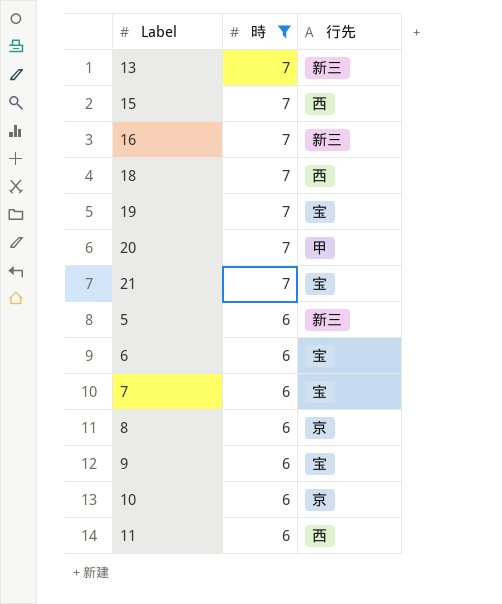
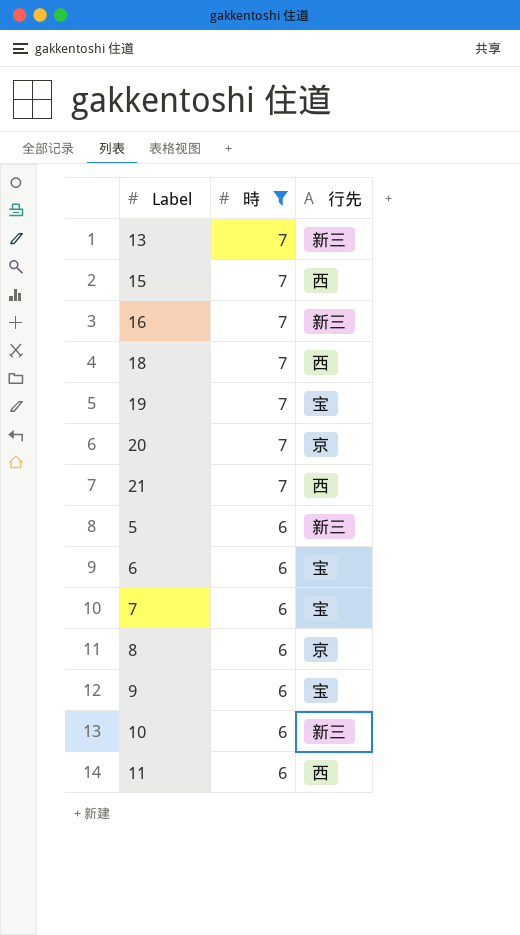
20 | 行先: 甲 -> 京
21 | 行先: 宝 -> 西
10 | 行先: 京 -> 新三

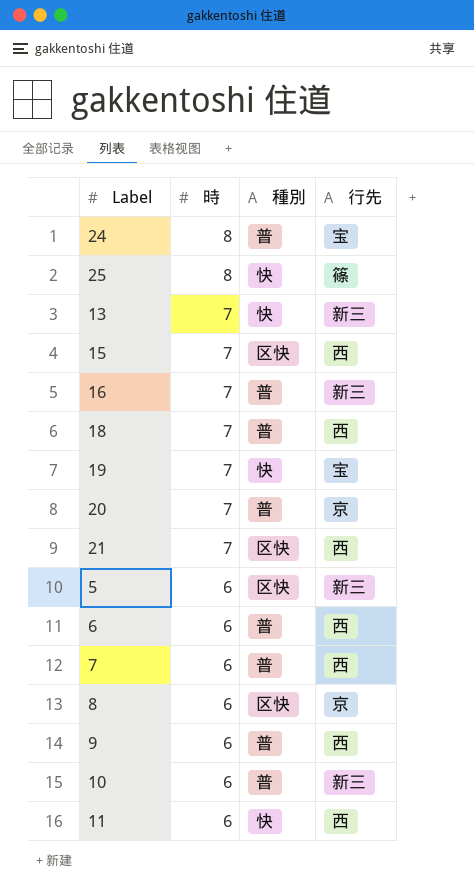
filter: 時 != 8 -> none
column 種別 | position: none -> 3
6 | 行先: 宝 -> 西
7 | 行先: 宝 -> 西
9 | 行先: 宝 -> 西

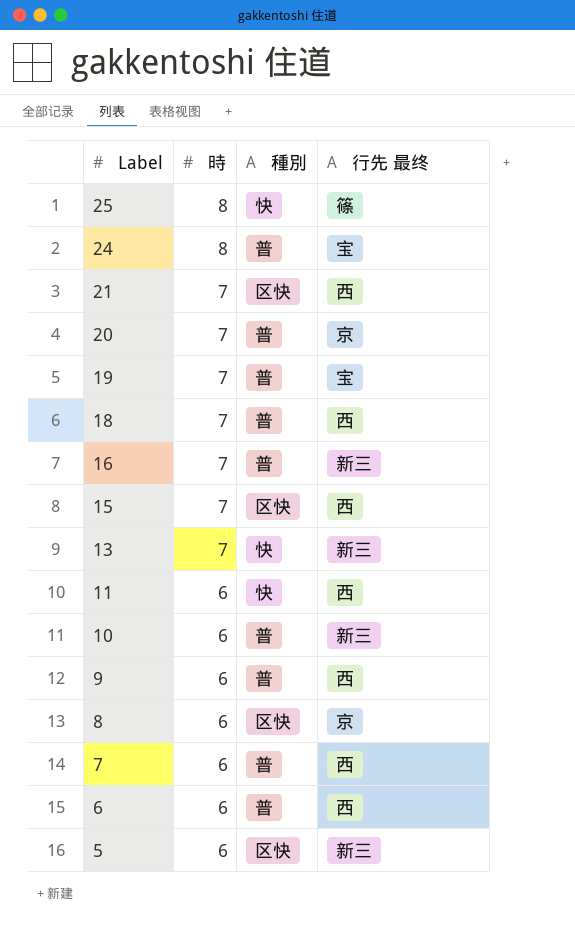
row order: 時 descending -> Label descending
column name: 行先 -> 行先 最终
19 | 種別: 快 -> 普

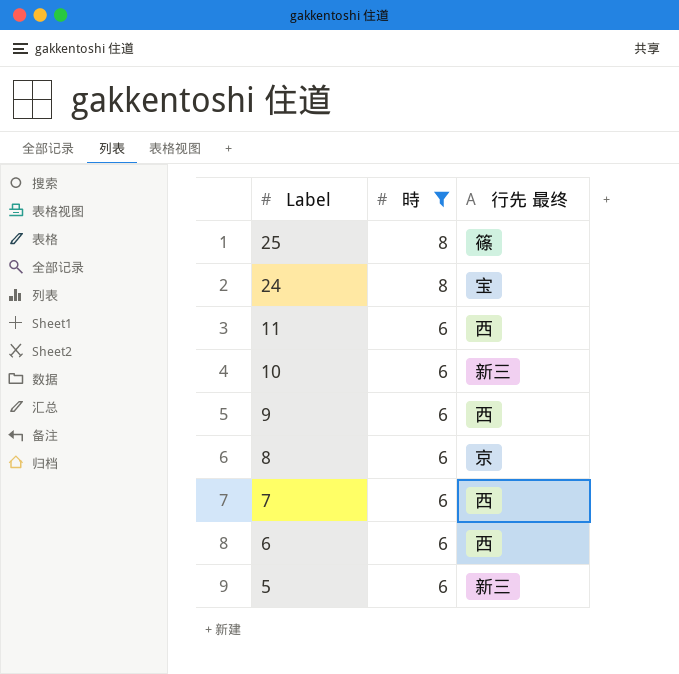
filter: none -> 時 != 7
column 種別 | position: 3 -> none

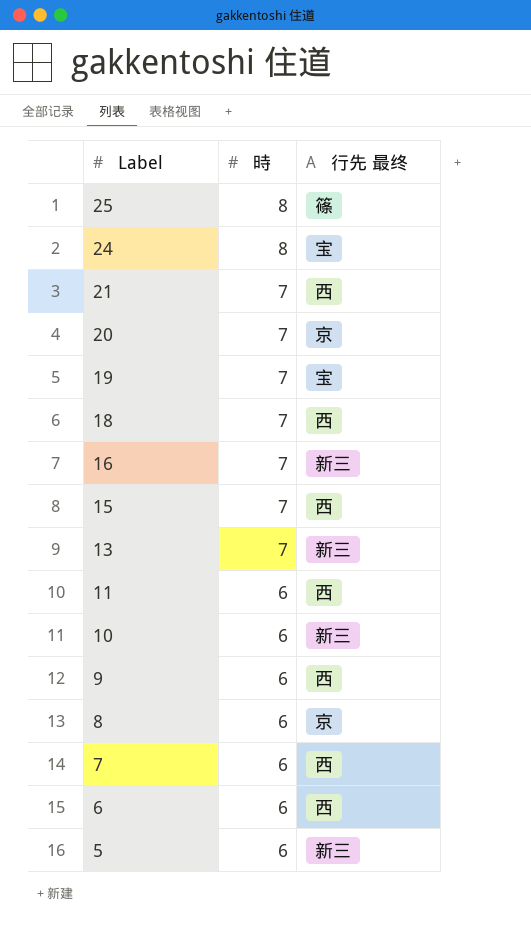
filter: 時 != 7 -> none

